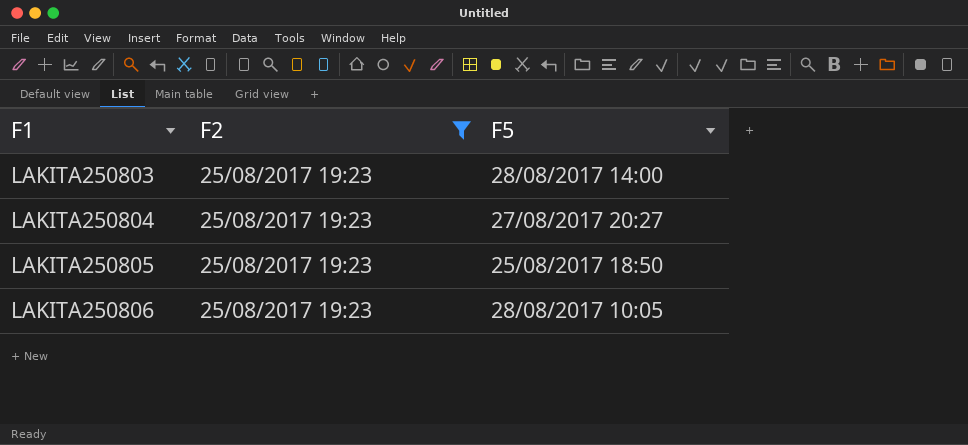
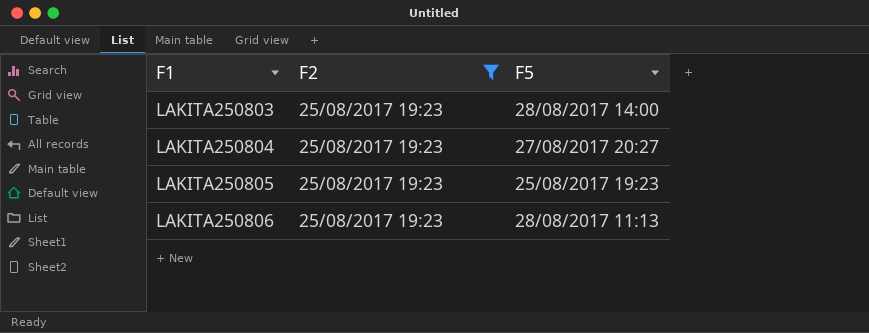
LAKITA250805 | F5: 25/08/2017 18:50 -> 25/08/2017 19:23
LAKITA250806 | F5: 28/08/2017 10:05 -> 28/08/2017 11:13

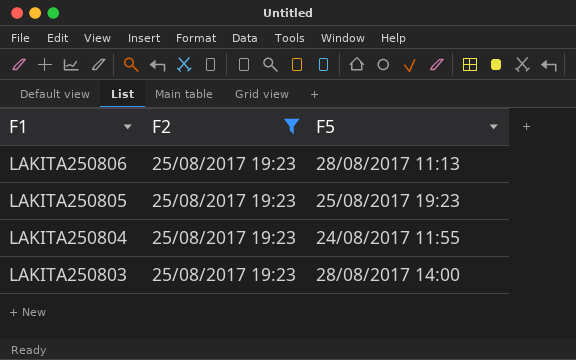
row order: F1 ascending -> F1 descending
LAKITA250804 | F5: 27/08/2017 20:27 -> 24/08/2017 11:55

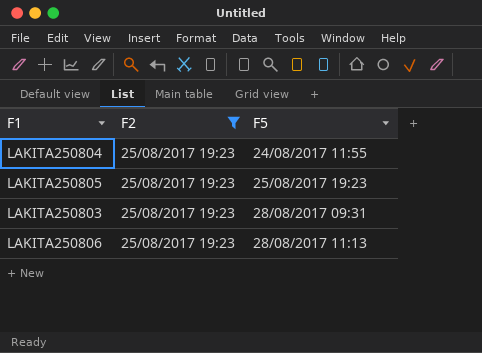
row order: F1 descending -> F5 ascending
LAKITA250803 | F5: 28/08/2017 14:00 -> 28/08/2017 09:31

